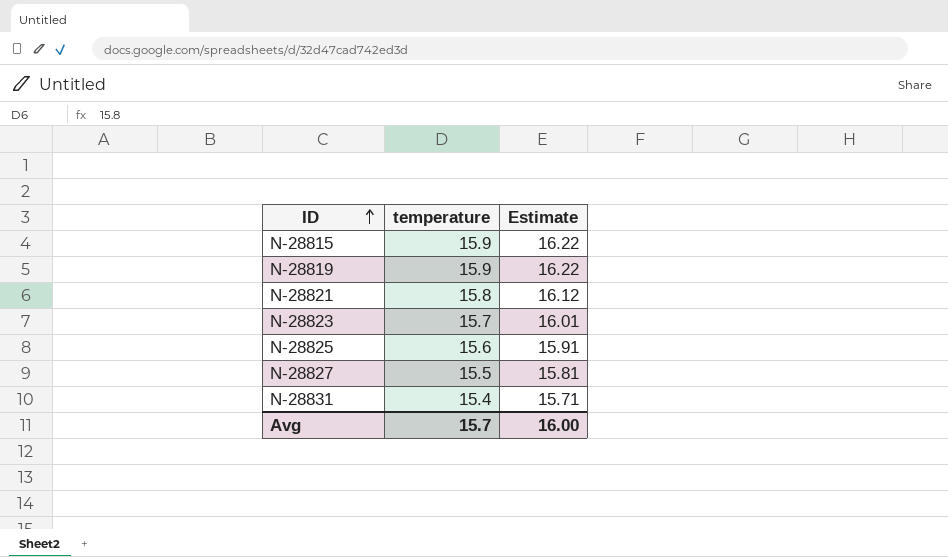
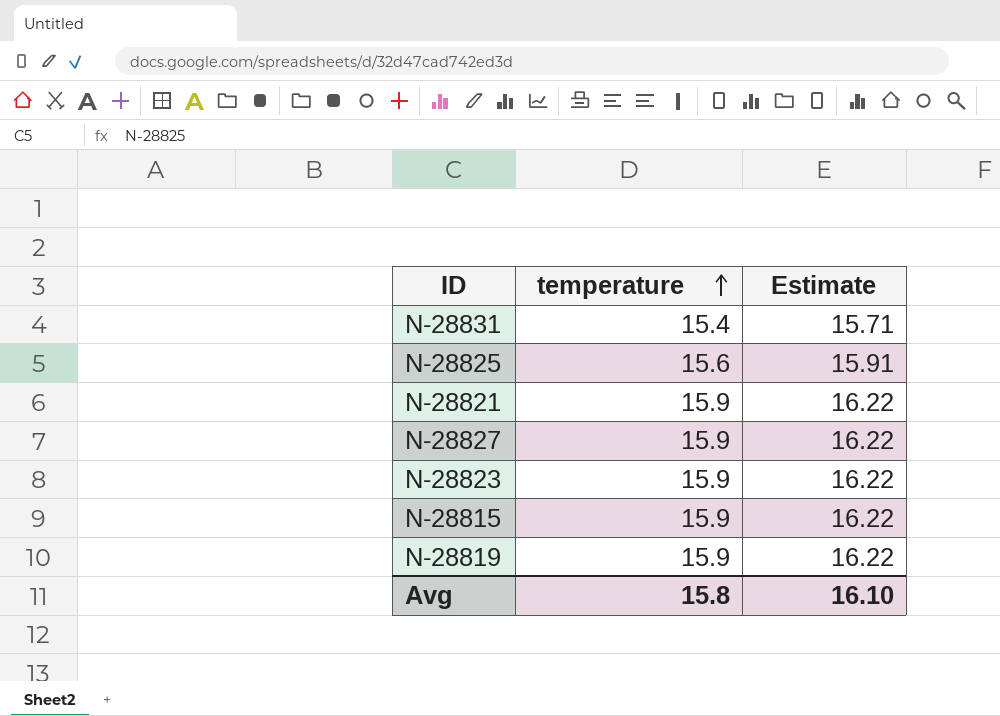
row order: ID ascending -> temperature ascending
N-28821 | temperature: 15.8 -> 15.9
N-28821 | Estimate: 16.12 -> 16.22
N-28827 | temperature: 15.5 -> 15.9
N-28827 | Estimate: 15.81 -> 16.22
N-28823 | temperature: 15.7 -> 15.9
N-28823 | Estimate: 16.01 -> 16.22
Avg | temperature: 15.7 -> 15.8
Avg | Estimate: 16.00 -> 16.10

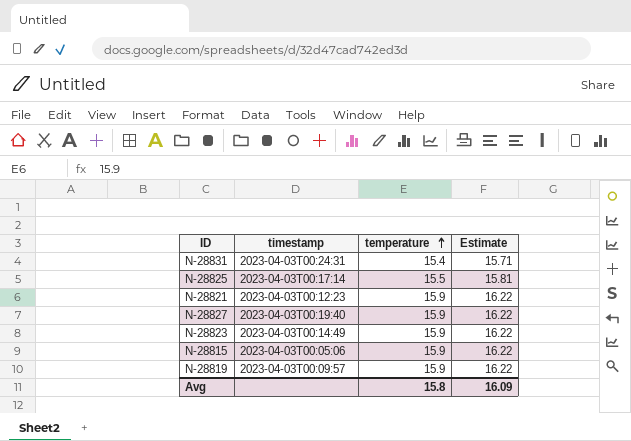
column timestamp | position: none -> 2
N-28825 | temperature: 15.6 -> 15.5
N-28825 | Estimate: 15.91 -> 15.81
Avg | Estimate: 16.10 -> 16.09

